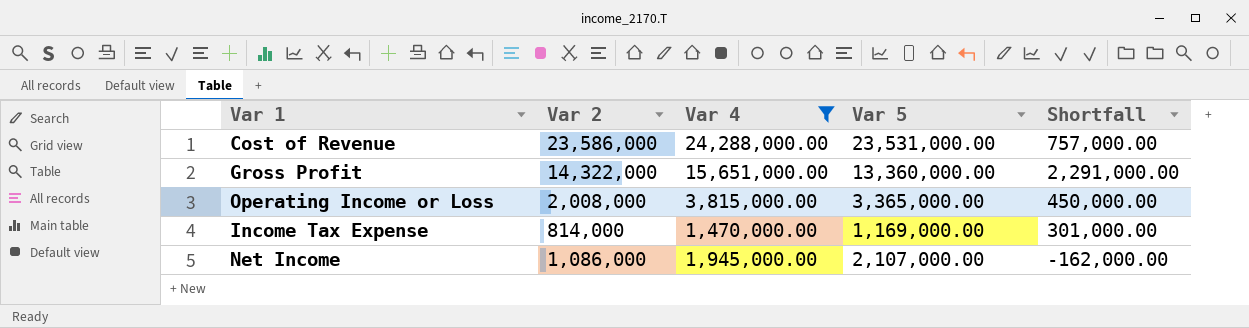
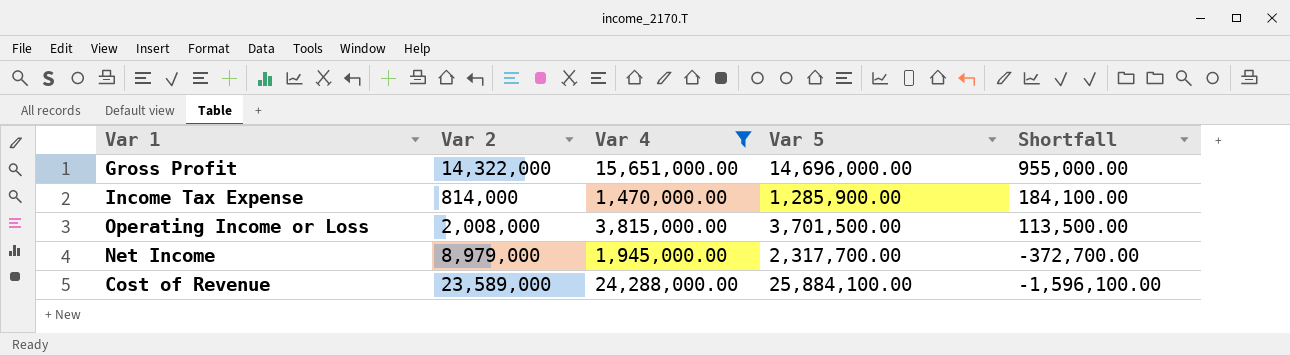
row order: none -> Shortfall descending
Gross Profit | Var 5: 13,360,000.00 -> 14,696,000.00
Gross Profit | Shortfall: 2,291,000.00 -> 955,000.00
Income Tax Expense | Var 5: 1,169,000.00 -> 1,285,900.00
Income Tax Expense | Shortfall: 301,000.00 -> 184,100.00
Operating Income or Loss | Var 5: 3,365,000.00 -> 3,701,500.00
Operating Income or Loss | Shortfall: 450,000.00 -> 113,500.00
Net Income | Var 2: 1,086,000 -> 8,979,000
Net Income | Var 5: 2,107,000.00 -> 2,317,700.00
Net Income | Shortfall: -162,000.00 -> -372,700.00
Cost of Revenue | Var 2: 23,586,000 -> 23,589,000
Cost of Revenue | Var 5: 23,531,000.00 -> 25,884,100.00
Cost of Revenue | Shortfall: 757,000.00 -> -1,596,100.00

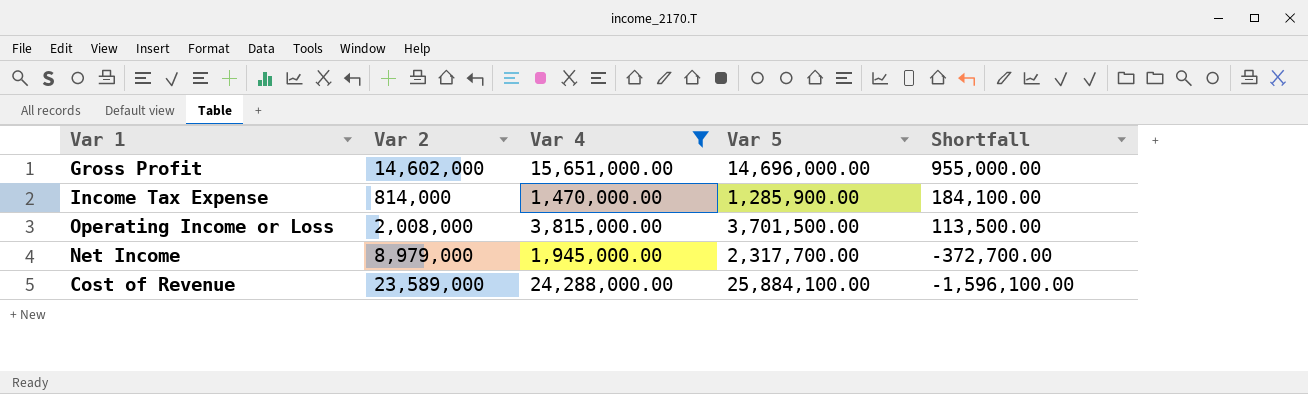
Gross Profit | Var 2: 14,322,000 -> 14,602,000

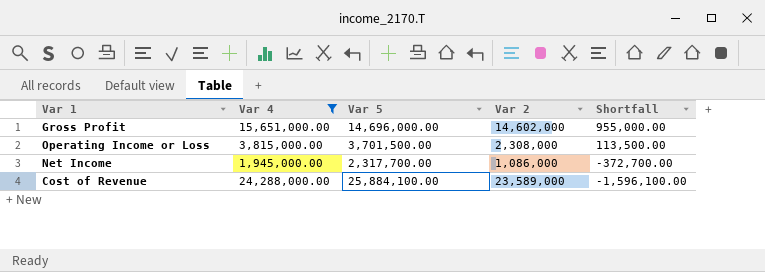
column Var 2 | position: 2 -> 4
row Income Tax Expense: 814,000 | 1,470,000.00 | 1,285,900.00 | 184,100.00 -> none
Operating Income or Loss | Var 2: 2,008,000 -> 2,308,000
Net Income | Var 2: 8,979,000 -> 1,086,000

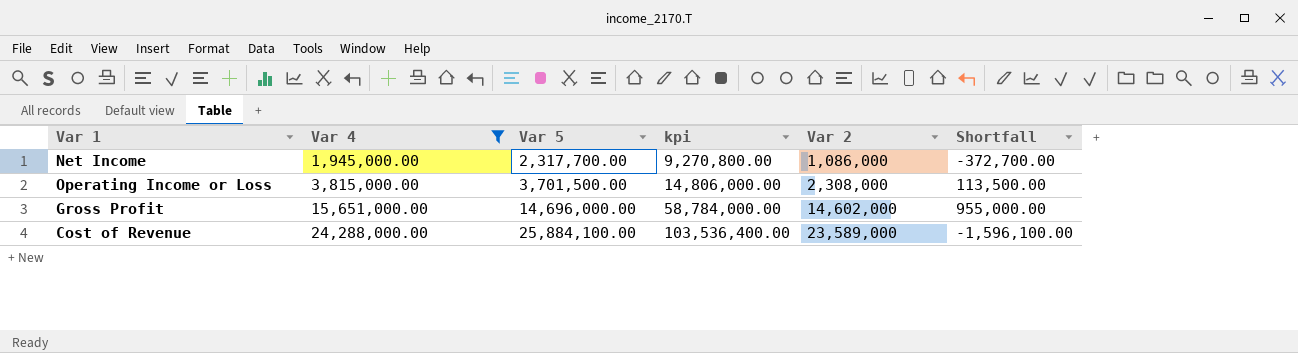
row order: Shortfall descending -> Var 4 ascending
column kpi | formula: none -> [Var 5] * 4

